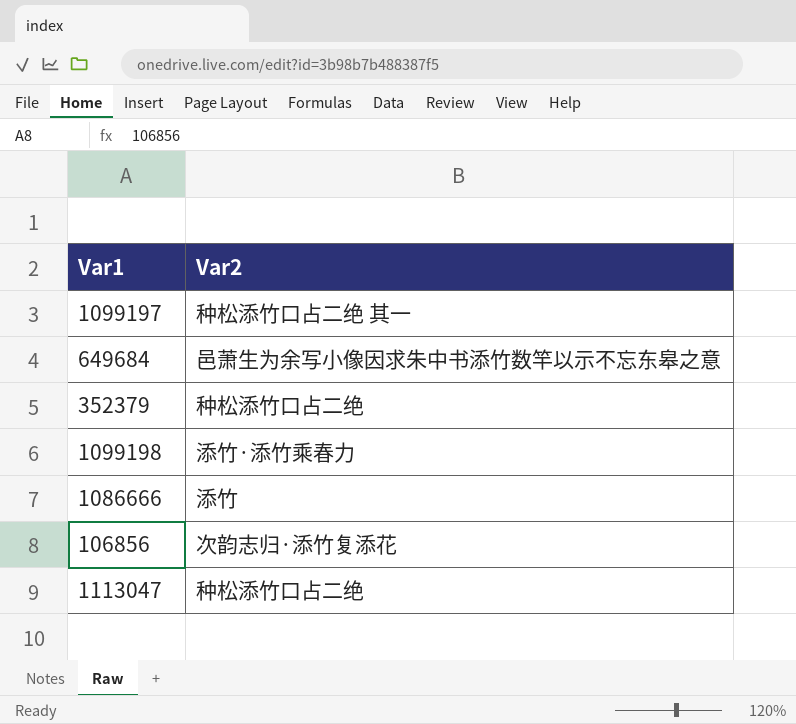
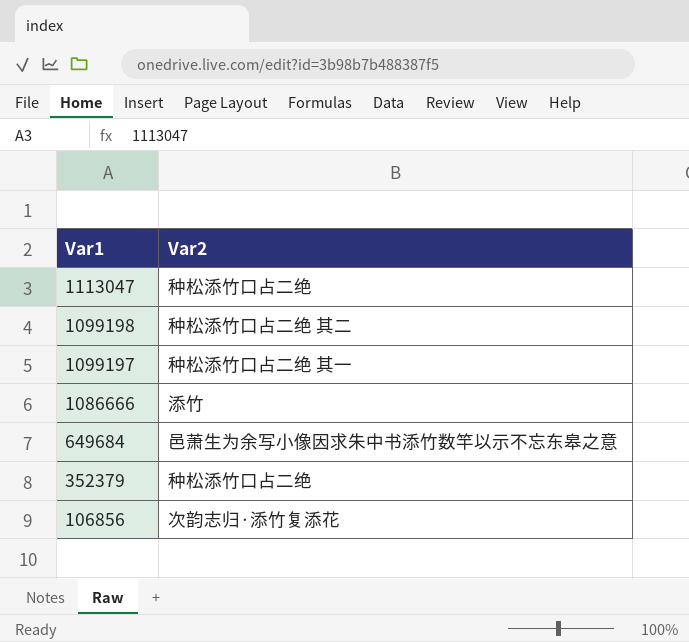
row order: none -> Var1 descending
1099198 | Var2: 添竹·添竹乘春力 -> 种松添竹口占二绝 其二

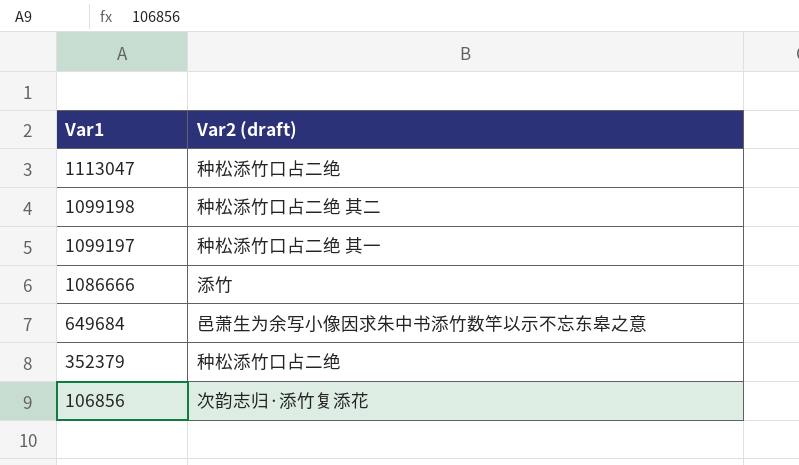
column name: Var2 -> Var2 (draft)

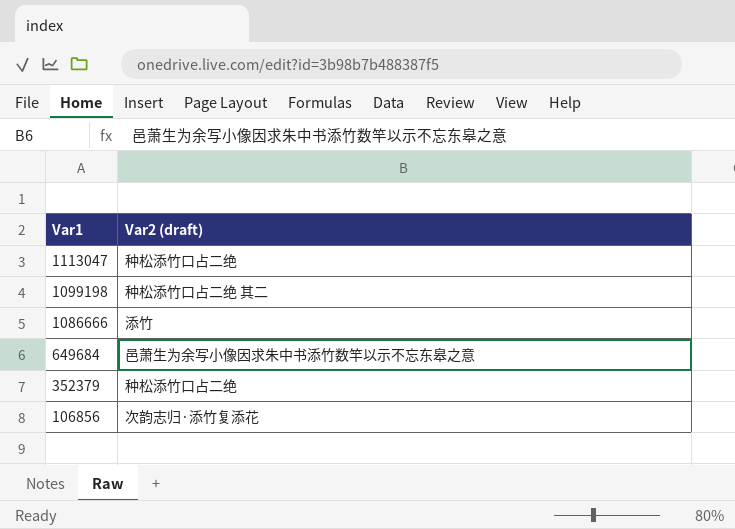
row 1099197: 种松添竹口占二绝 其一 -> none

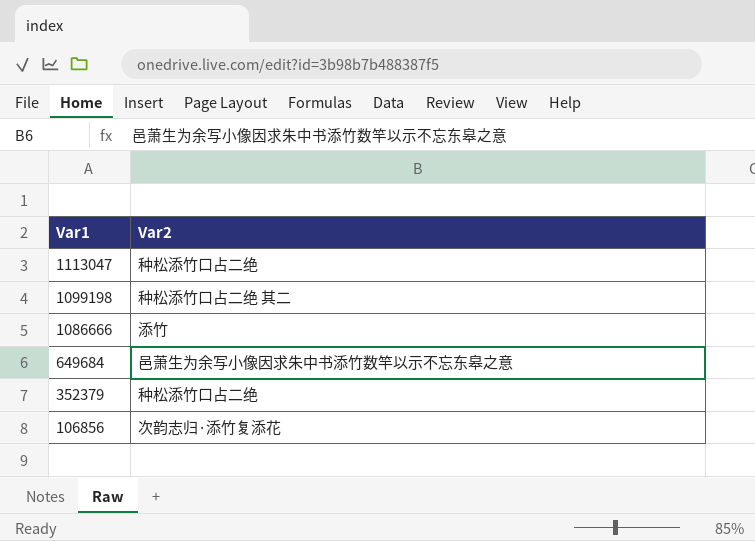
column name: Var2 (draft) -> Var2

